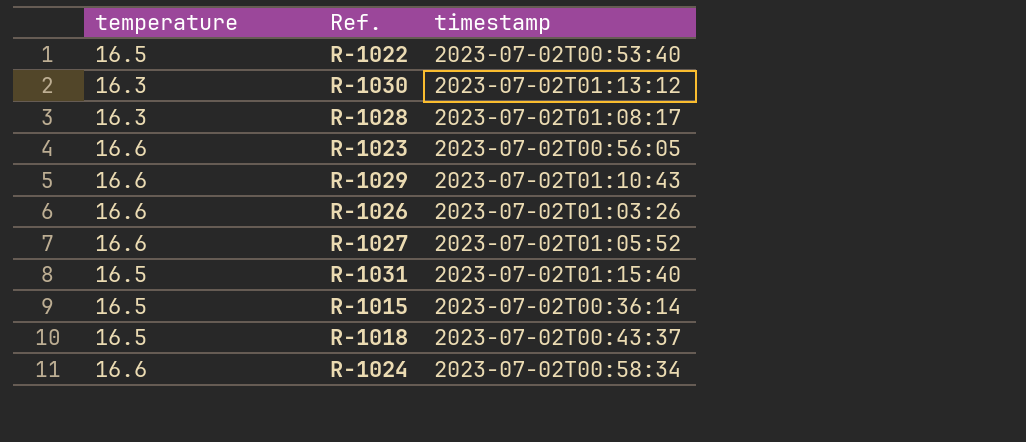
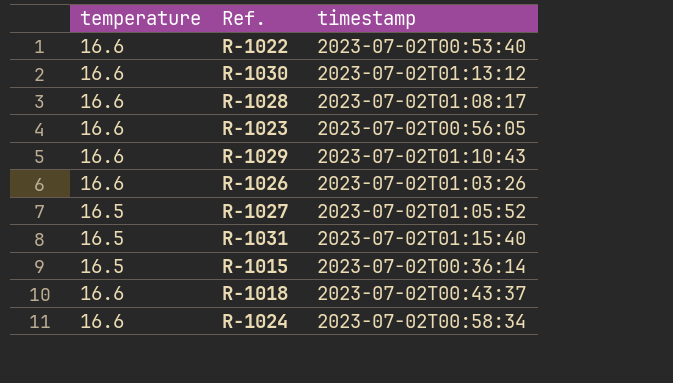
R-1022 | temperature: 16.5 -> 16.6
R-1030 | temperature: 16.3 -> 16.6
R-1028 | temperature: 16.3 -> 16.6
R-1027 | temperature: 16.6 -> 16.5
R-1018 | temperature: 16.5 -> 16.6

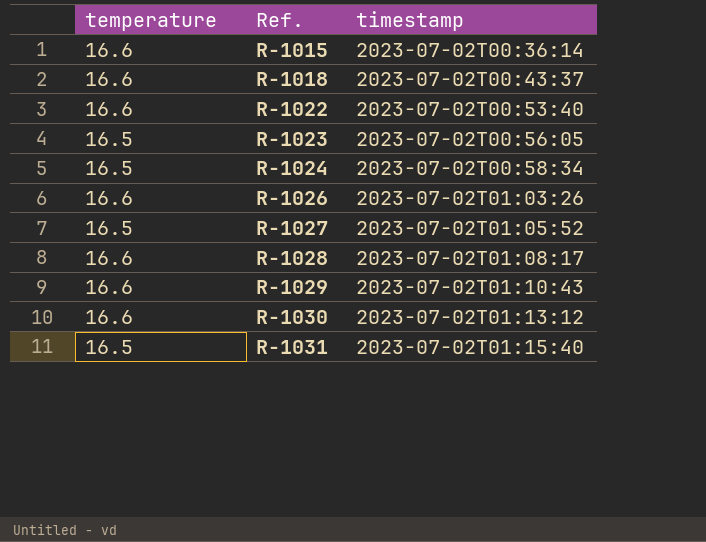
row order: none -> Ref. ascending
R-1015 | temperature: 16.5 -> 16.6
R-1023 | temperature: 16.6 -> 16.5
R-1024 | temperature: 16.6 -> 16.5

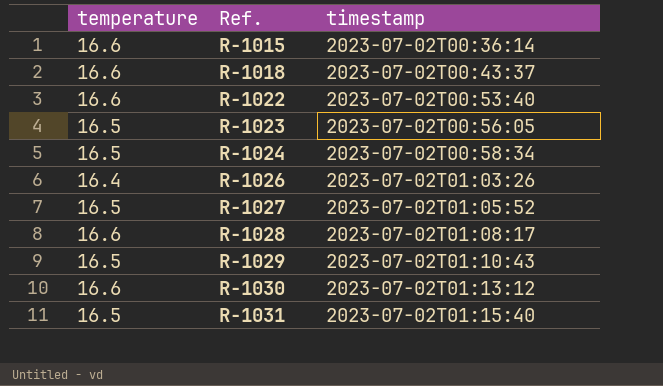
R-1026 | temperature: 16.6 -> 16.4
R-1029 | temperature: 16.6 -> 16.5

